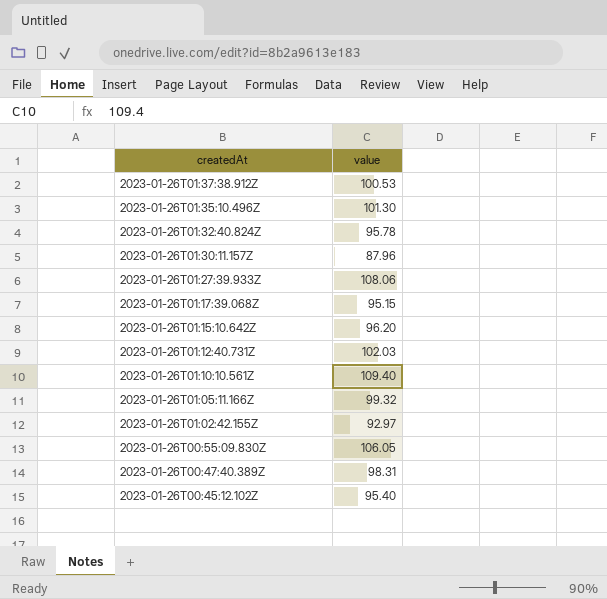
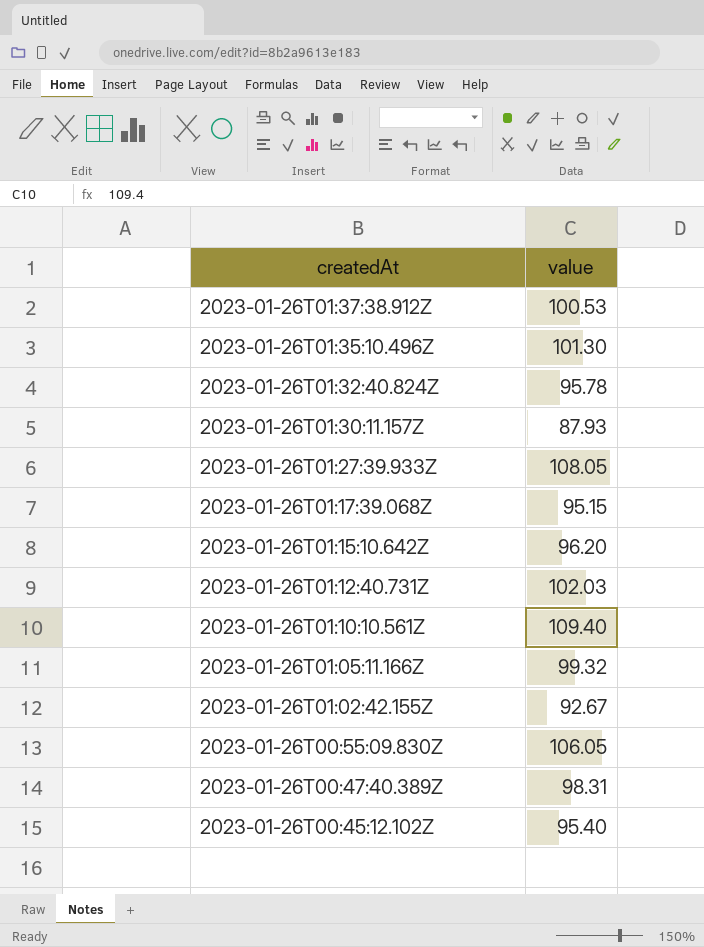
2023-01-26T01:30:11.157Z | value: 87.96 -> 87.93
2023-01-26T01:27:39.933Z | value: 108.06 -> 108.05
2023-01-26T01:02:42.155Z | value: 92.97 -> 92.67

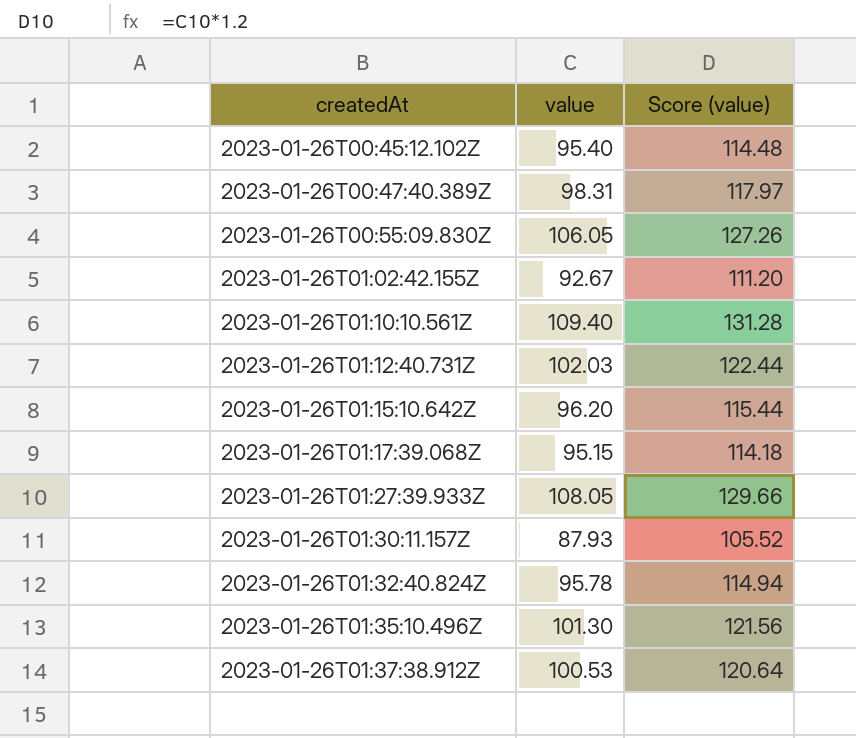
row order: createdAt descending -> createdAt ascending
column Score (value) | formula: none -> [value] * 1.2
row 2023-01-26T01:05:11.166Z: 99.32 -> none

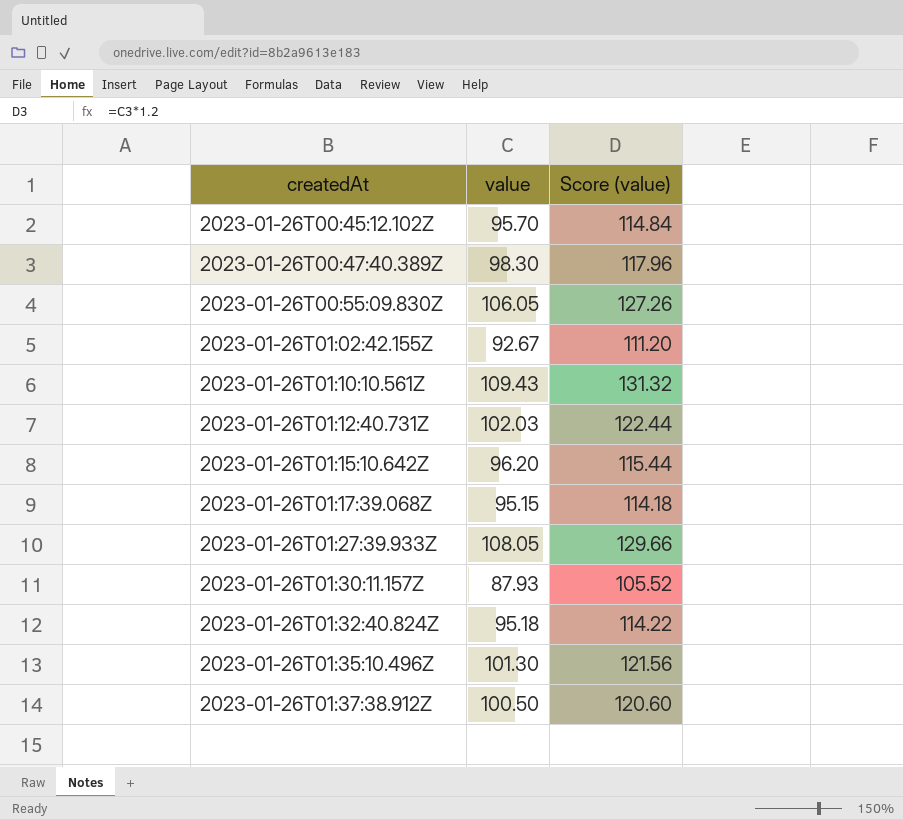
2023-01-26T00:45:12.102Z | value: 95.40 -> 95.70
2023-01-26T00:45:12.102Z | Score (value): 114.48 -> 114.84
2023-01-26T00:47:40.389Z | value: 98.31 -> 98.30
2023-01-26T00:47:40.389Z | Score (value): 117.97 -> 117.96
2023-01-26T01:10:10.561Z | value: 109.40 -> 109.43
2023-01-26T01:10:10.561Z | Score (value): 131.28 -> 131.32
2023-01-26T01:32:40.824Z | value: 95.78 -> 95.18
2023-01-26T01:32:40.824Z | Score (value): 114.94 -> 114.22
2023-01-26T01:37:38.912Z | value: 100.53 -> 100.50
2023-01-26T01:37:38.912Z | Score (value): 120.64 -> 120.60

